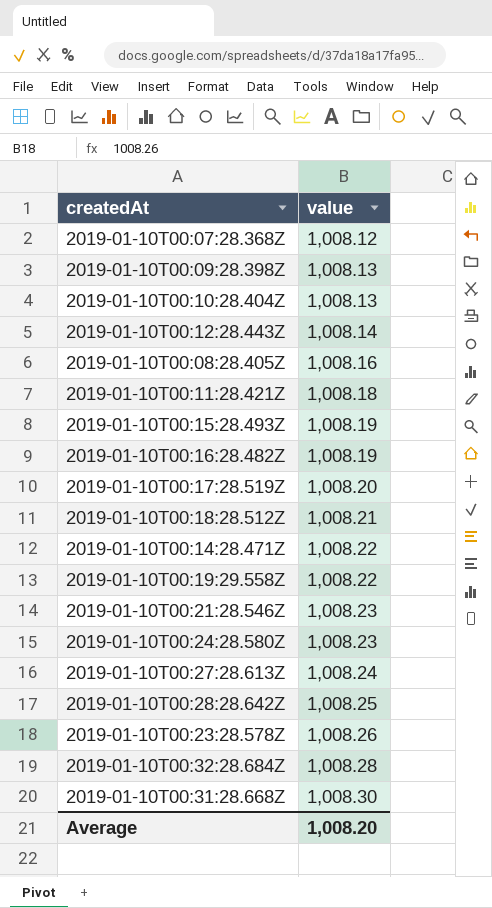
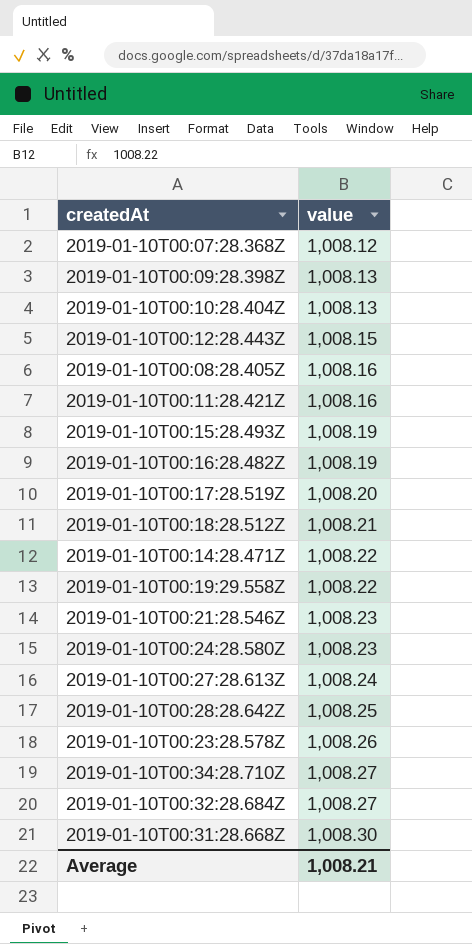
2019-01-10T00:12:28.443Z | value: 1,008.14 -> 1,008.15
2019-01-10T00:11:28.421Z | value: 1,008.18 -> 1,008.16
row 2019-01-10T00:34:28.710Z: none -> 1,008.27
2019-01-10T00:32:28.684Z | value: 1,008.28 -> 1,008.27
Average | value: 1,008.20 -> 1,008.21

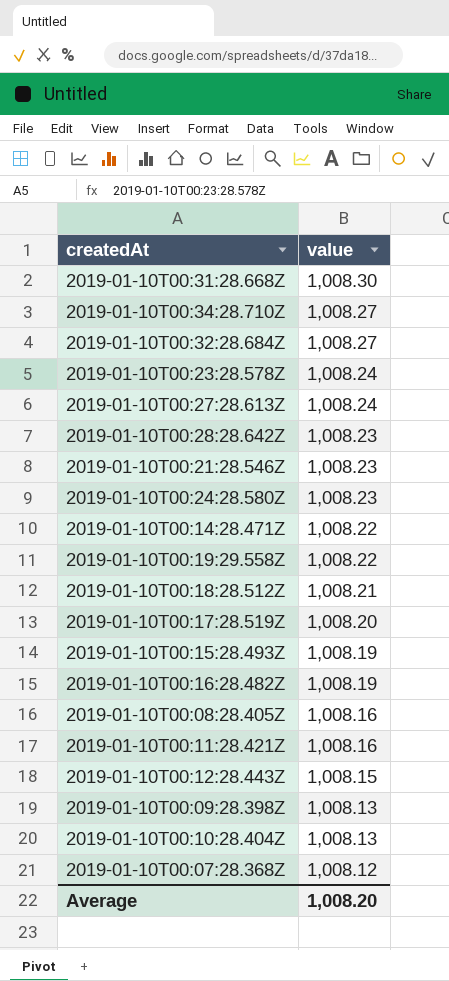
row order: value ascending -> value descending
2019-01-10T00:23:28.578Z | value: 1,008.26 -> 1,008.24
2019-01-10T00:28:28.642Z | value: 1,008.25 -> 1,008.23
Average | value: 1,008.21 -> 1,008.20

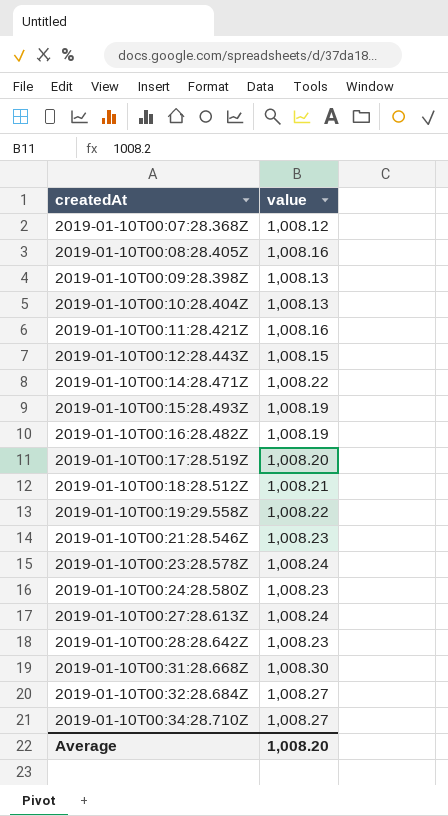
row order: value descending -> createdAt ascending

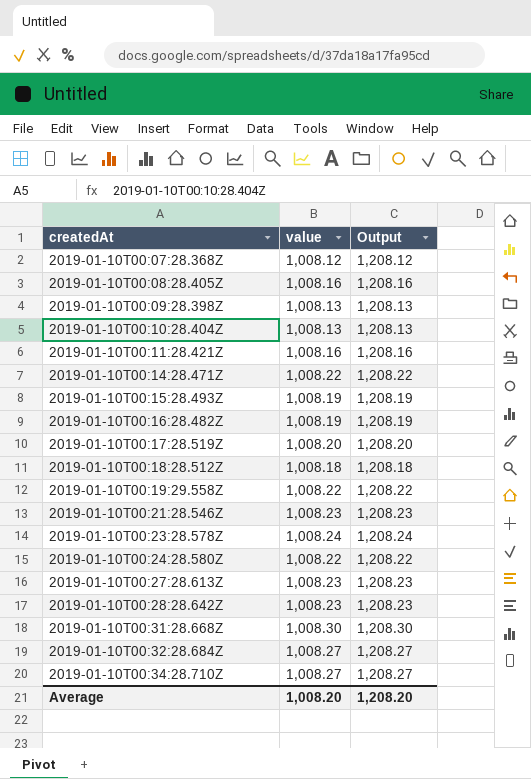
column Output | formula: none -> [value] + 200
row 2019-01-10T00:12:28.443Z: 1,008.15 -> none
2019-01-10T00:18:28.512Z | value: 1,008.21 -> 1,008.18
2019-01-10T00:24:28.580Z | value: 1,008.23 -> 1,008.22
2019-01-10T00:27:28.613Z | value: 1,008.24 -> 1,008.23

